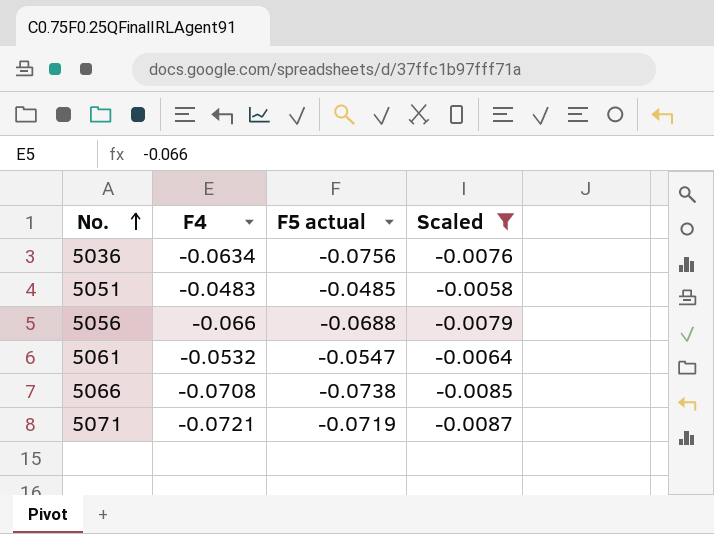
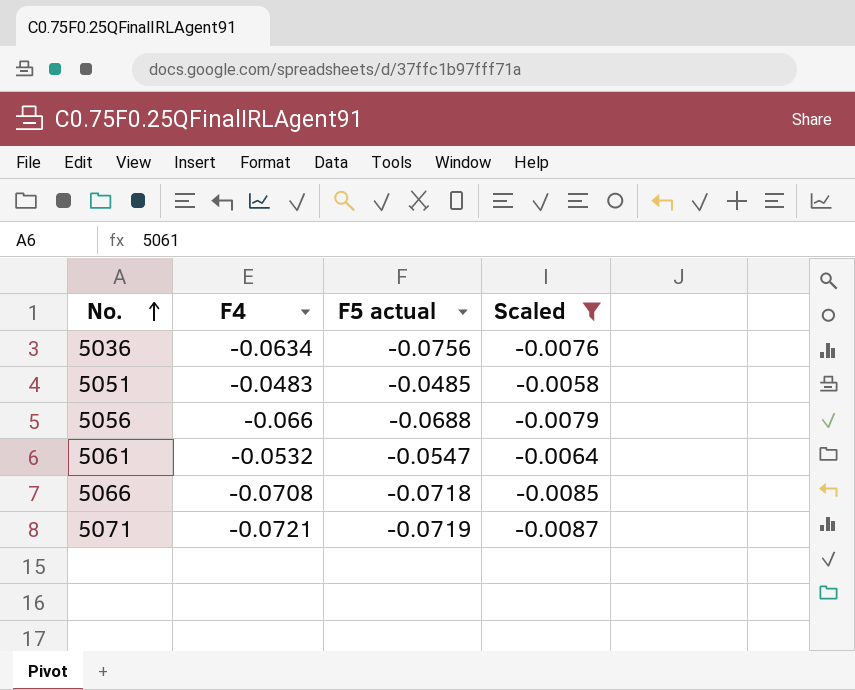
5066 | F5 actual: -0.0738 -> -0.0718

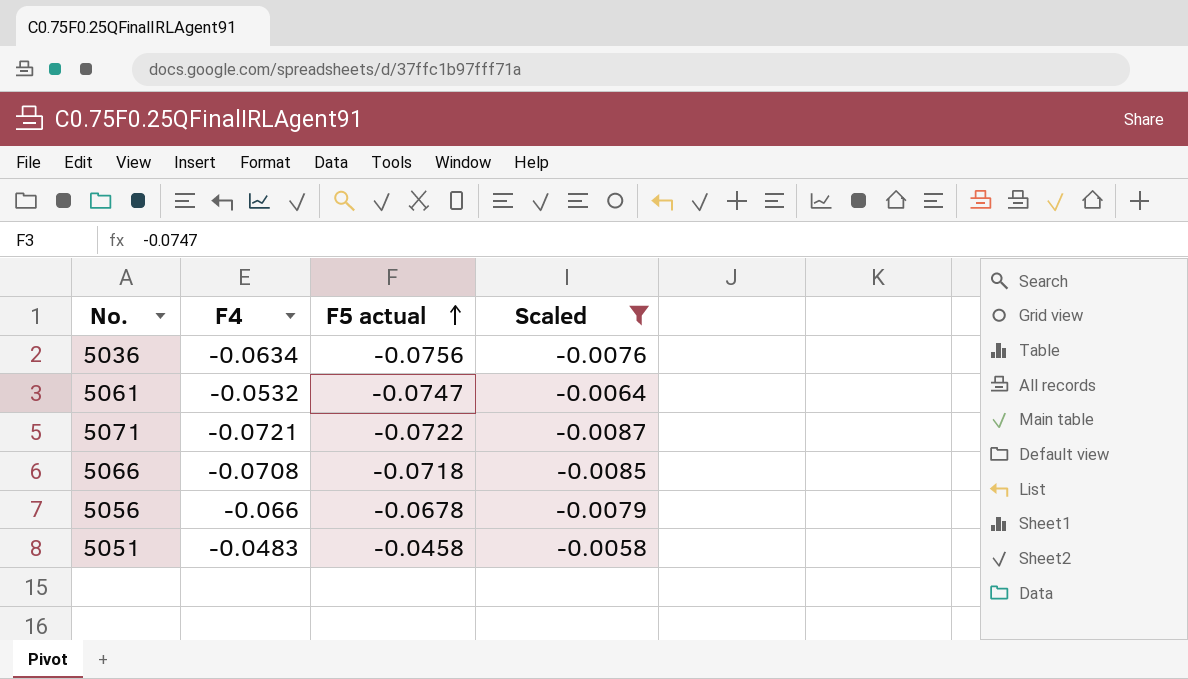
row order: No. ascending -> F5 actual ascending
5061 | F5 actual: -0.0547 -> -0.0747
5071 | F5 actual: -0.0719 -> -0.0722
5056 | F5 actual: -0.0688 -> -0.0678
5051 | F5 actual: -0.0485 -> -0.0458

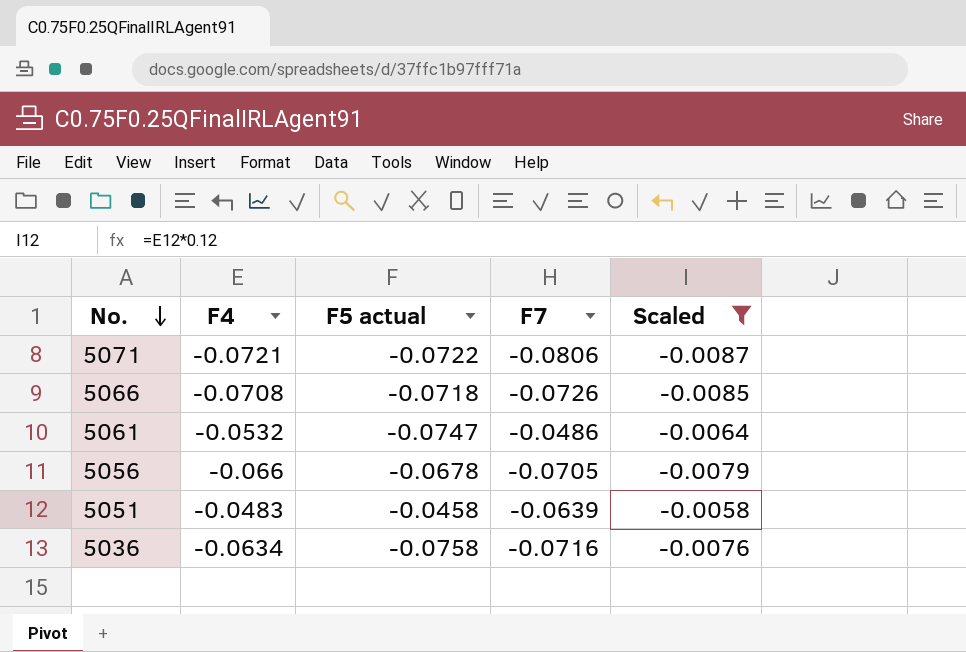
row order: F5 actual ascending -> No. descending
column F7 | position: none -> 4
5036 | F5 actual: -0.0756 -> -0.0758

